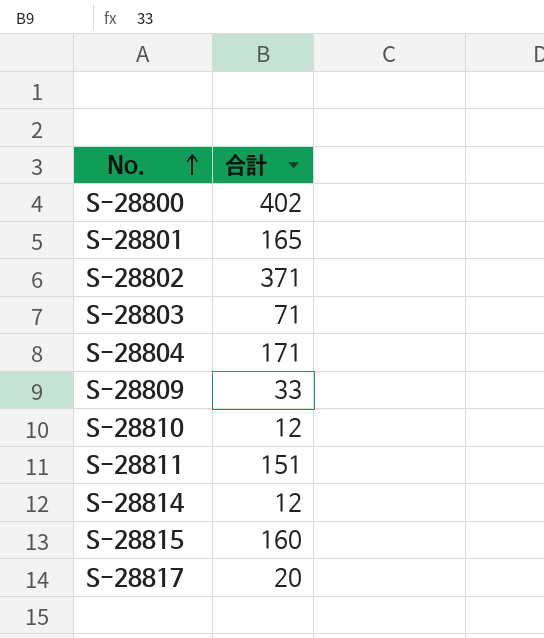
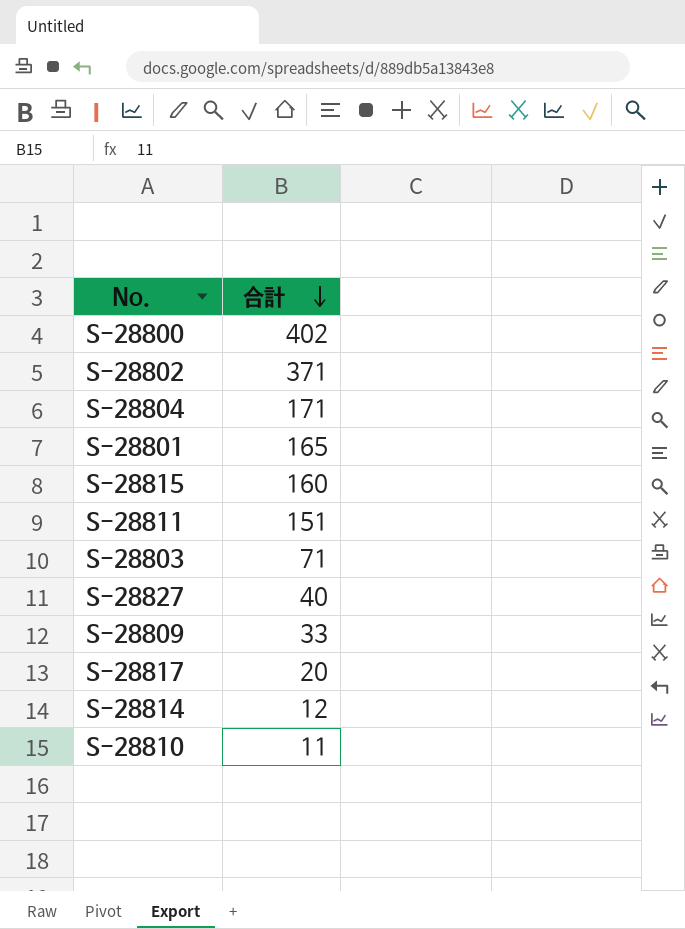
row order: No. ascending -> 合計 descending
row S-28827: none -> 40
S-28810 | 合計: 12 -> 11

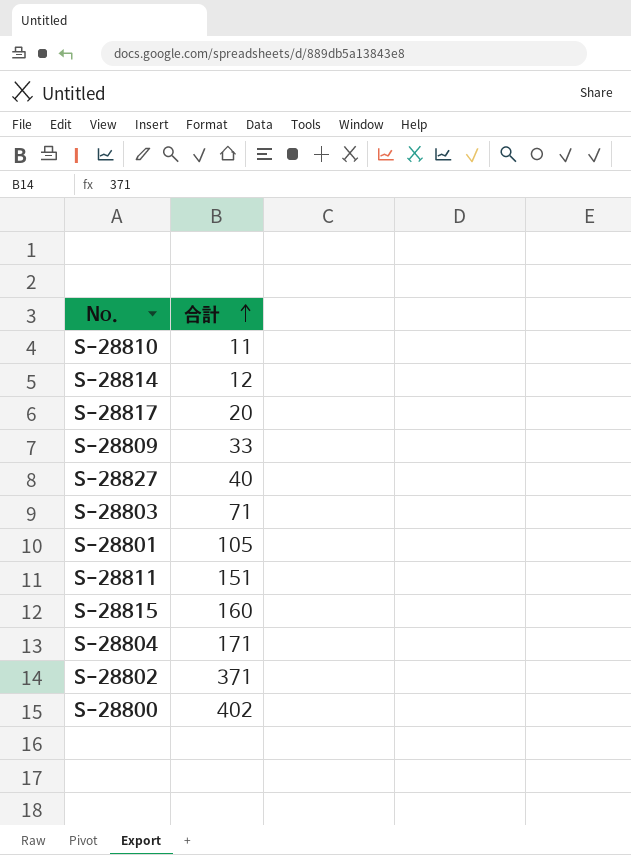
row order: 合計 descending -> 合計 ascending
S-28801 | 合計: 165 -> 105

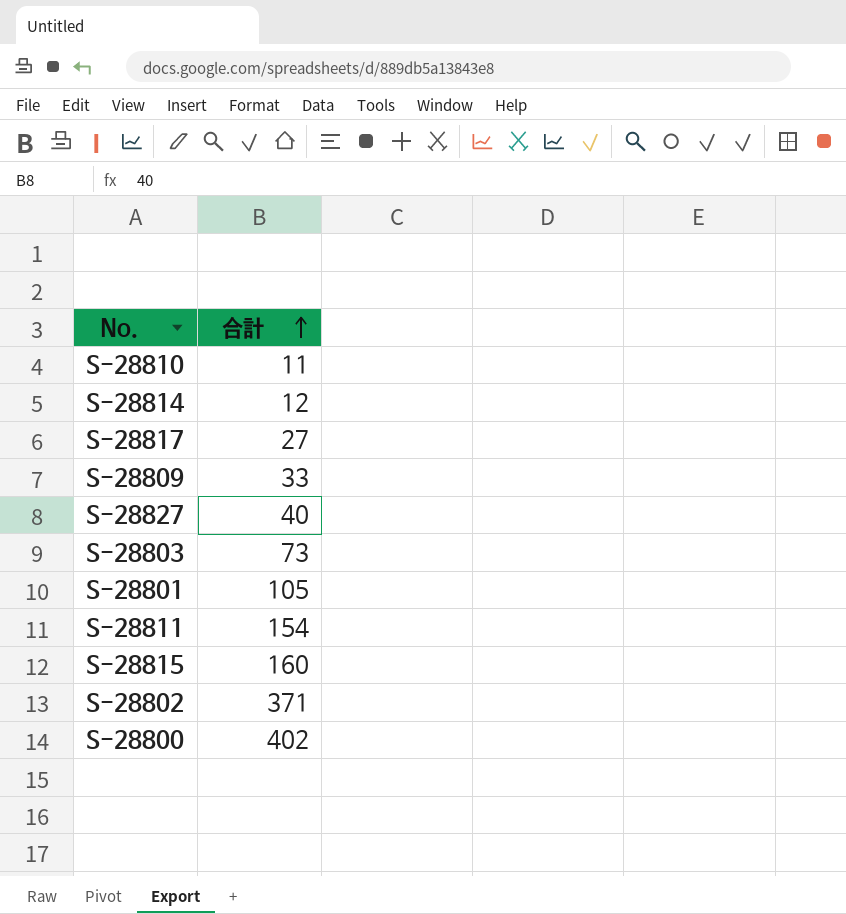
row S-28804: 171 -> none
S-28817 | 合計: 20 -> 27
S-28803 | 合計: 71 -> 73
S-28811 | 合計: 151 -> 154

